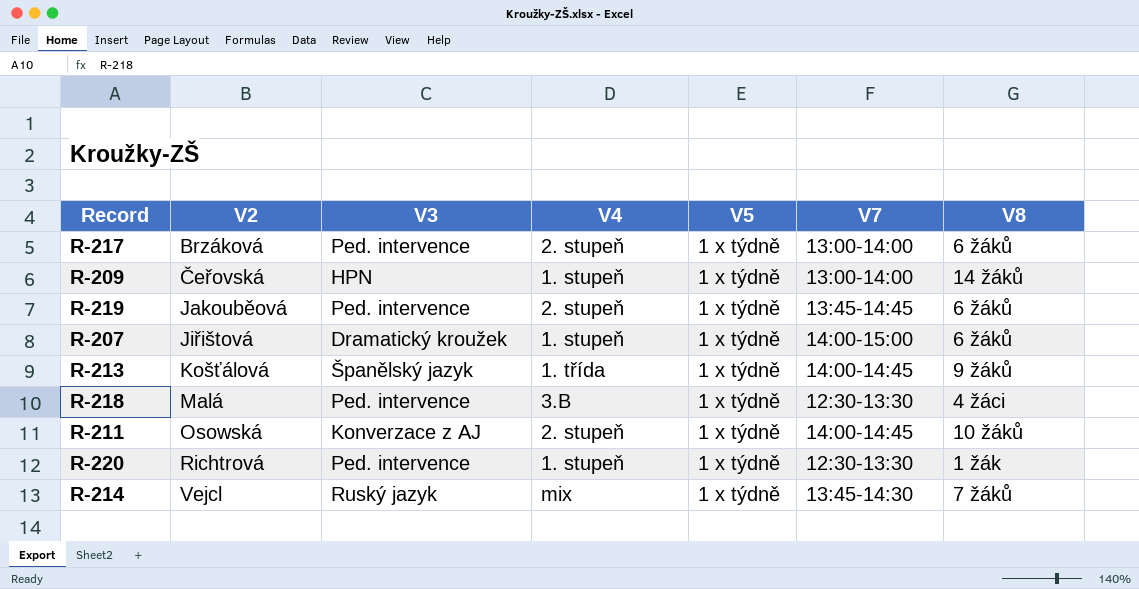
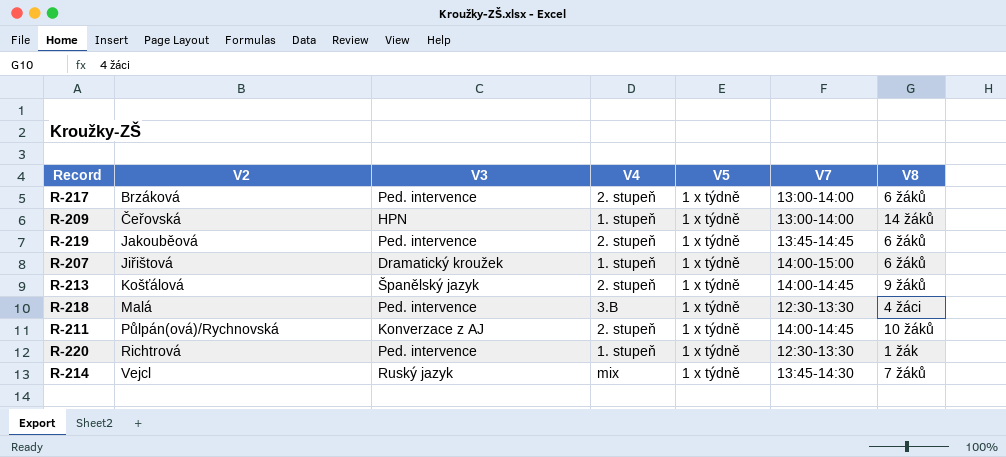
R-213 | V4: 1. třída -> 2. stupeň
R-211 | V2: Osowská -> Půlpán(ová)/Rychnovská

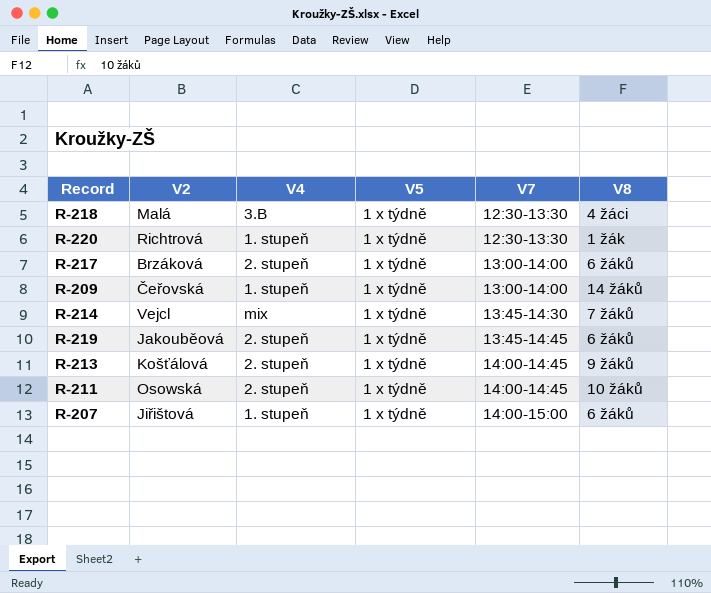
row order: V2 ascending -> V7 ascending
column V3 | position: 3 -> none
R-211 | V2: Půlpán(ová)/Rychnovská -> Osowská

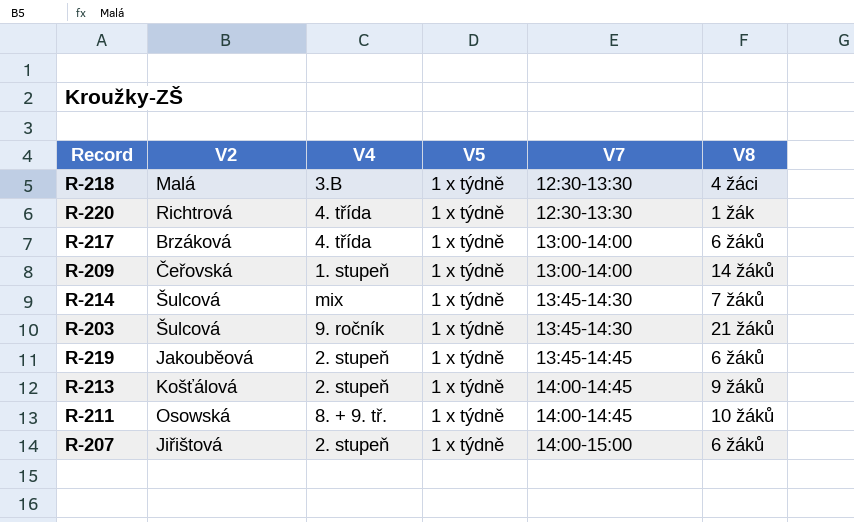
R-220 | V4: 1. stupeň -> 4. třída
R-217 | V4: 2. stupeň -> 4. třída
R-214 | V2: Vejcl -> Šulcová
row R-203: none -> Šulcová | 9. ročník | 1 x týdně | 13:45-14:30 | 21 žáků
R-211 | V4: 2. stupeň -> 8. + 9. tř.
R-207 | V4: 1. stupeň -> 2. stupeň

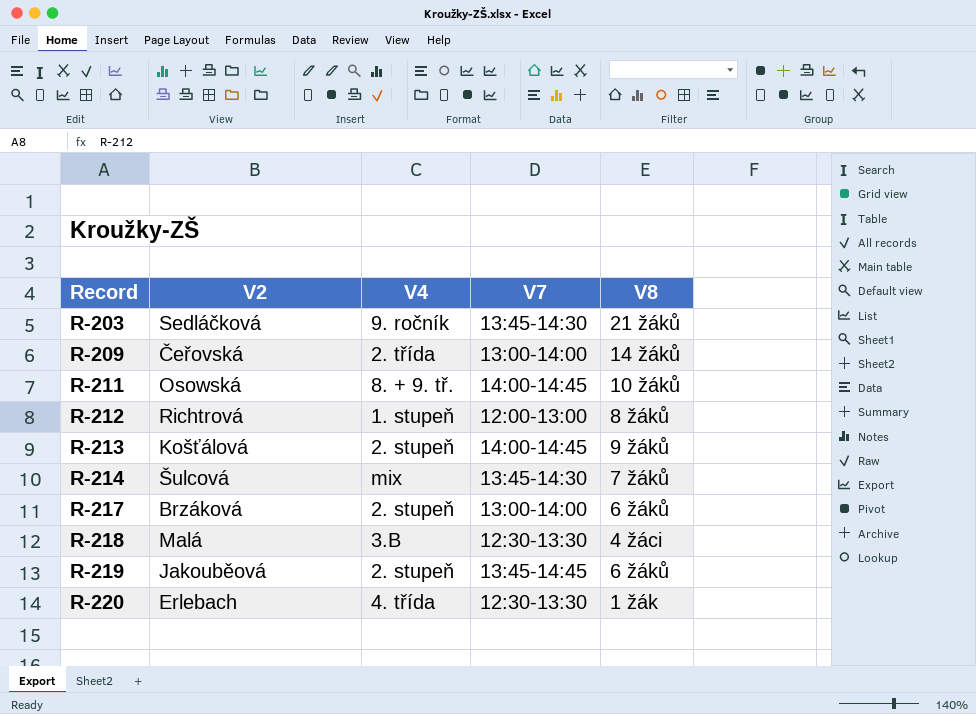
row order: V7 ascending -> Record ascending
column V5 | position: 4 -> none
row R-207: Jiřištová | 2. stupeň | 1 x týdně | 14:00-15:00 | 6 žáků -> none
R-203 | V2: Šulcová -> Sedláčková
R-209 | V4: 1. stupeň -> 2. třída
row R-212: none -> Richtrová | 1. stupeň | 12:00-13:00 | 8 žáků
R-217 | V4: 4. třída -> 2. stupeň
R-220 | V2: Richtrová -> Erlebach

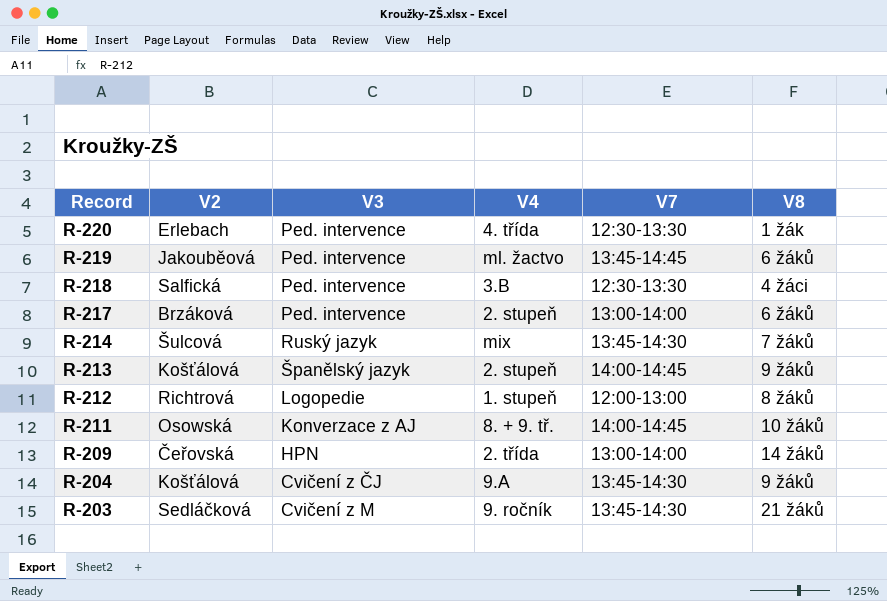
row order: Record ascending -> Record descending
column V3 | position: none -> 3
R-219 | V4: 2. stupeň -> ml. žactvo
R-218 | V2: Malá -> Salfická
row R-204: none -> Košťálová | Cvičení z ČJ | 9.A | 13:45-14:30 | 9 žáků

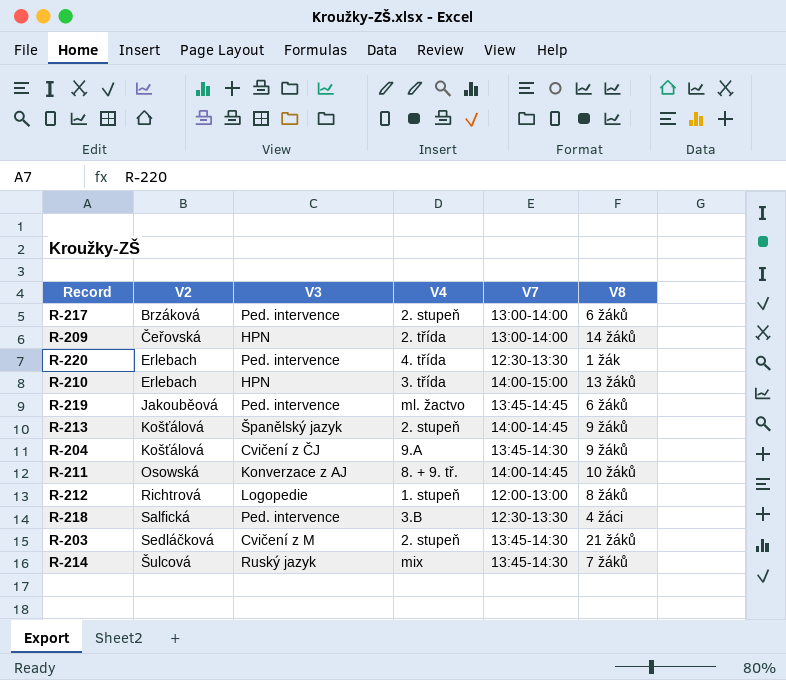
row order: Record descending -> V2 ascending
row R-210: none -> Erlebach | HPN | 3. třída | 14:00-15:00 | 13 žáků
R-203 | V4: 9. ročník -> 2. stupeň

